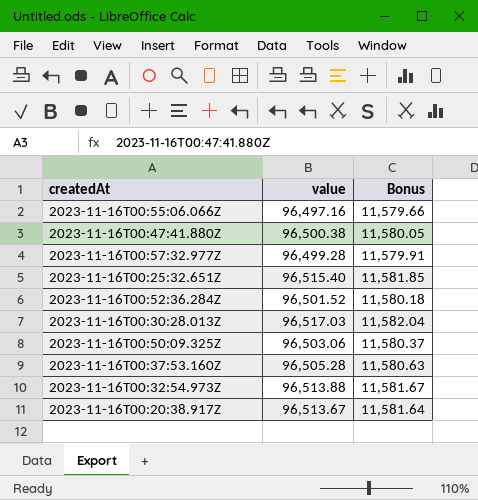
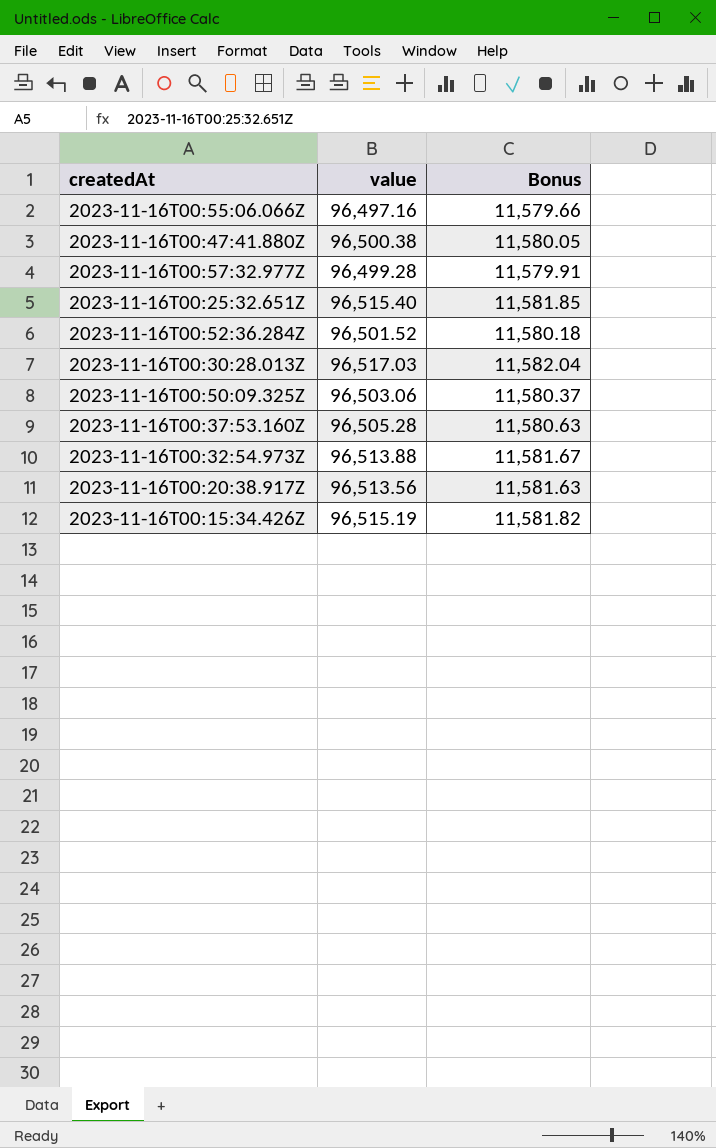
2023-11-16T00:20:38.917Z | value: 96,513.67 -> 96,513.56
2023-11-16T00:20:38.917Z | Bonus: 11,581.64 -> 11,581.63
row 2023-11-16T00:15:34.426Z: none -> 96,515.19 | 11,581.82

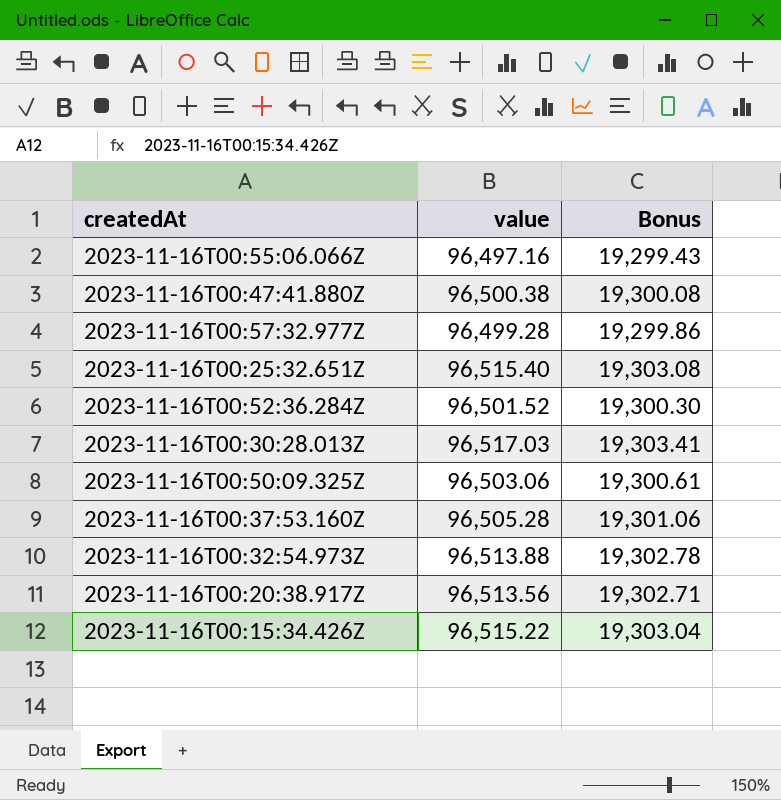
column Bonus | formula: [value] * 0.12 -> [value] * 0.2
2023-11-16T00:15:34.426Z | value: 96,515.19 -> 96,515.22

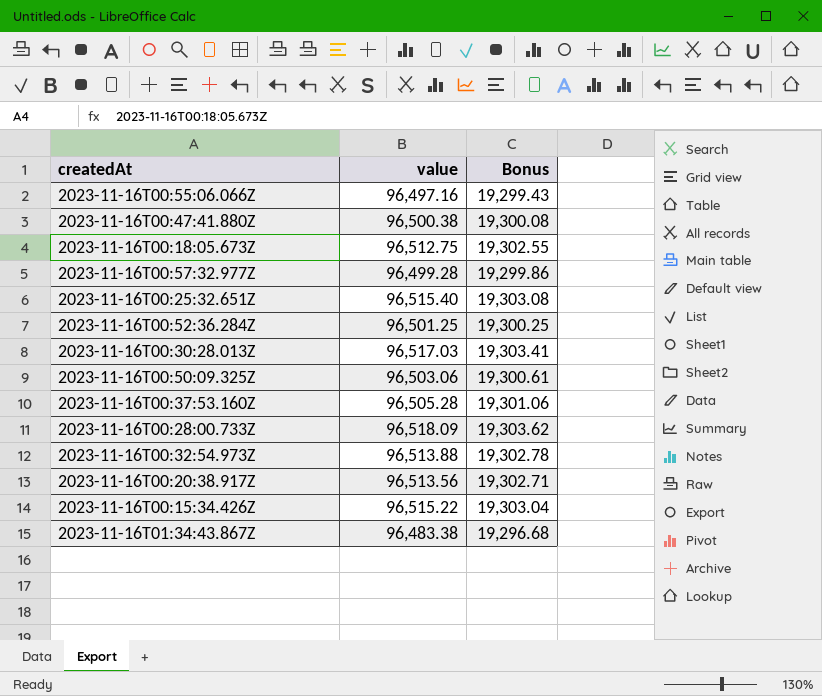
row 2023-11-16T00:18:05.673Z: none -> 96,512.75 | 19,302.55
2023-11-16T00:52:36.284Z | value: 96,501.52 -> 96,501.25
2023-11-16T00:52:36.284Z | Bonus: 19,300.30 -> 19,300.25
row 2023-11-16T00:28:00.733Z: none -> 96,518.09 | 19,303.62
row 2023-11-16T01:34:43.867Z: none -> 96,483.38 | 19,296.68

